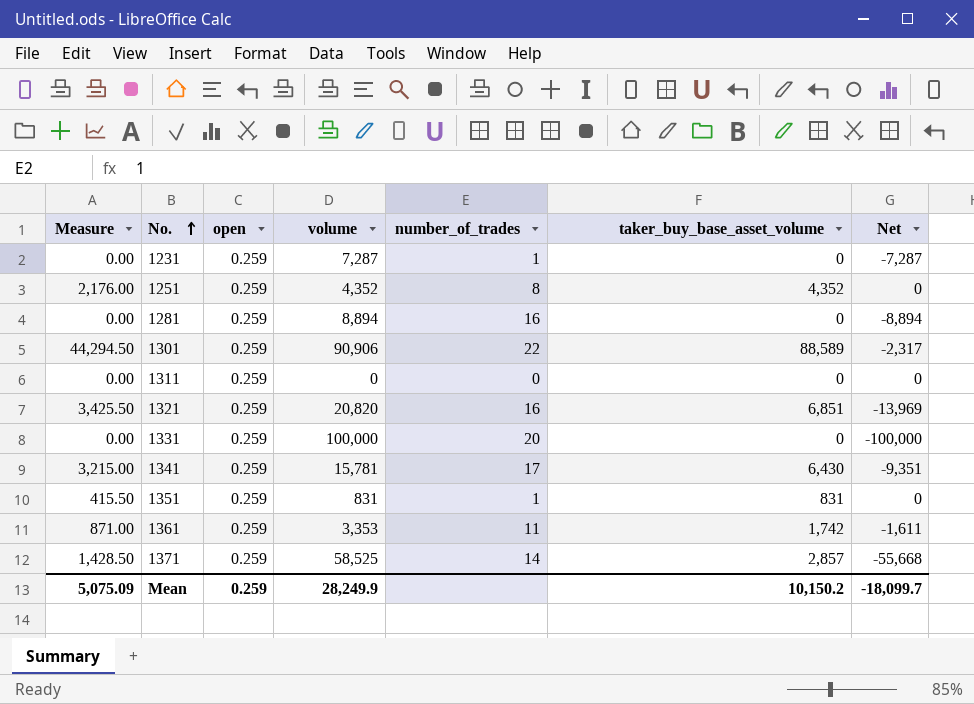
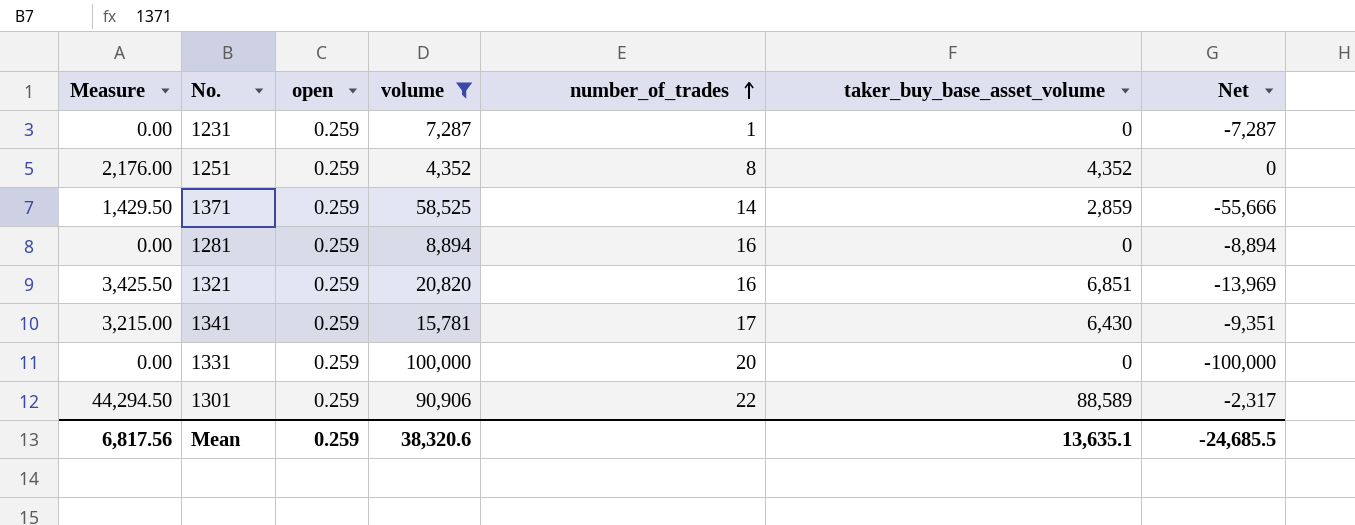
filter: none -> volume >= 4,352
row order: No. ascending -> number_of_trades ascending
1371 | Measure: 1,428.50 -> 1,429.50
1371 | taker_buy_base_asset_volume: 2,857 -> 2,859
1371 | Net: -55,668 -> -55,666
Mean | Measure: 5,075.09 -> 6,817.56
Mean | volume: 28,249.9 -> 38,320.6
Mean | taker_buy_base_asset_volume: 10,150.2 -> 13,635.1
Mean | Net: -18,099.7 -> -24,685.5

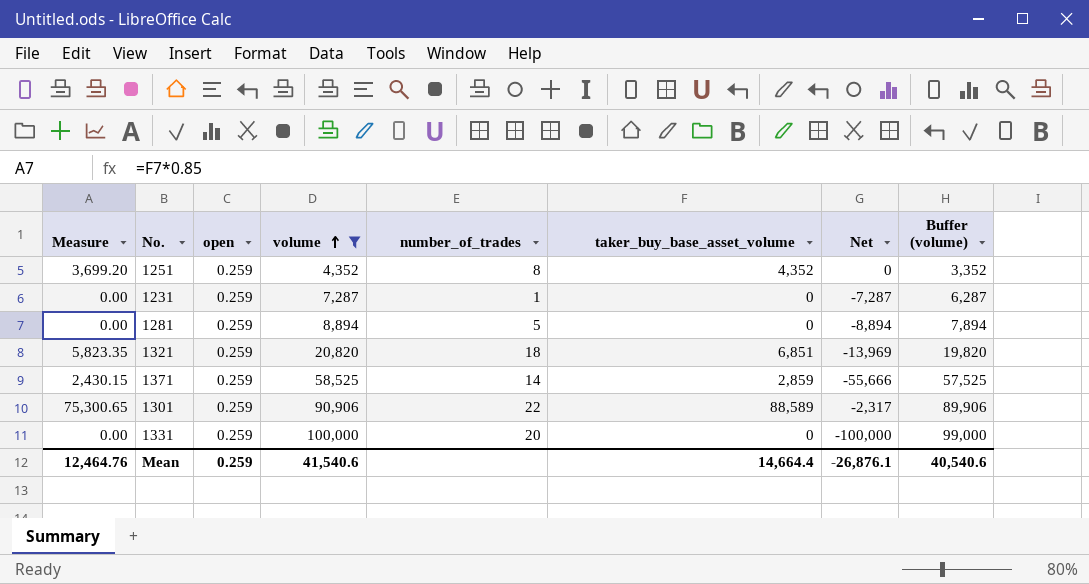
row order: number_of_trades ascending -> volume ascending
column Measure | formula: [taker_buy_base_asset_volume] * 0.5 -> [taker_buy_base_asset_volume] * 0.85
column Buffer (volume) | formula: none -> [volume] - 1000
row 1341: 3,215.00 | 0.259 | 15,781 | 17 | 6,430 | -9,351 -> none
1281 | number_of_trades: 16 -> 5
1321 | number_of_trades: 16 -> 18
Mean | Measure: 6,817.56 -> 12,464.76
Mean | volume: 38,320.6 -> 41,540.6
Mean | taker_buy_base_asset_volume: 13,635.1 -> 14,664.4
Mean | Net: -24,685.5 -> -26,876.1

